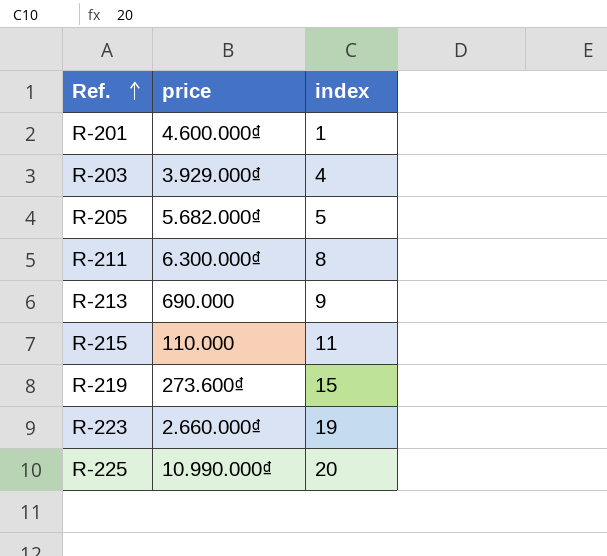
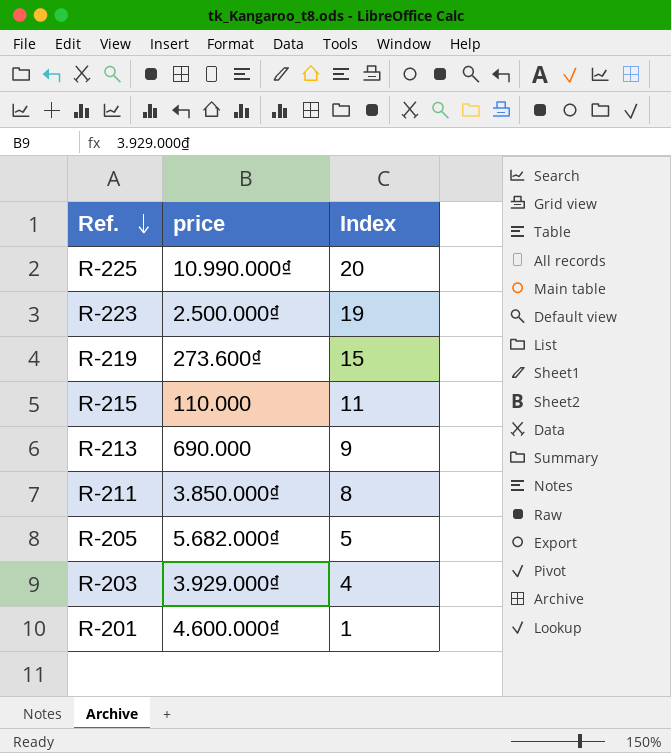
row order: Ref. ascending -> Ref. descending
column name: index -> Index
R-223 | price: 2.660.000₫ -> 2.500.000₫
R-211 | price: 6.300.000₫ -> 3.850.000₫

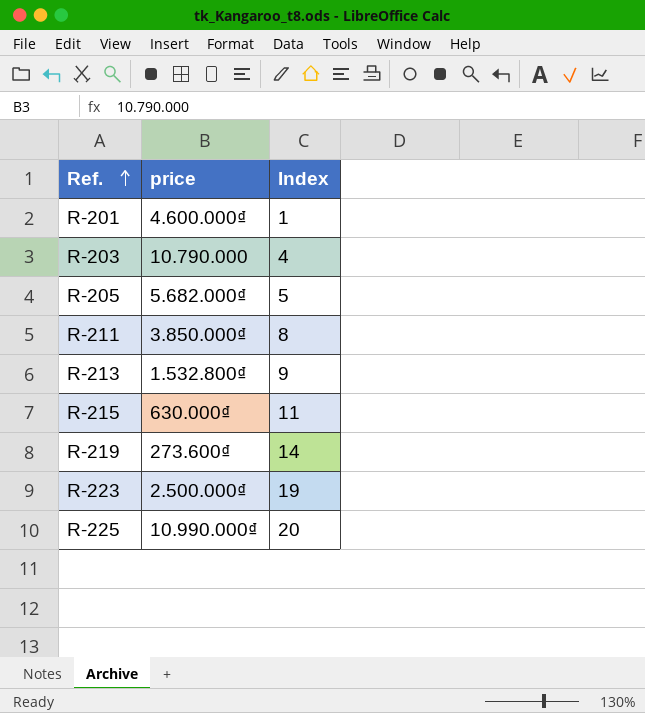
row order: Ref. descending -> Ref. ascending
R-203 | price: 3.929.000₫ -> 10.790.000
R-213 | price: 690.000 -> 1.532.800₫
R-215 | price: 110.000 -> 630.000₫
R-219 | Index: 15 -> 14

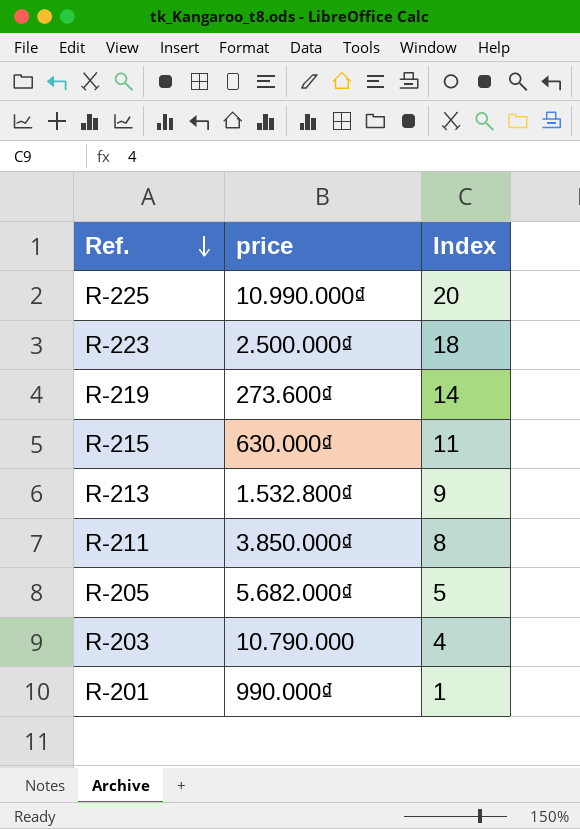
row order: Ref. ascending -> Ref. descending
R-223 | Index: 19 -> 18
R-201 | price: 4.600.000₫ -> 990.000₫

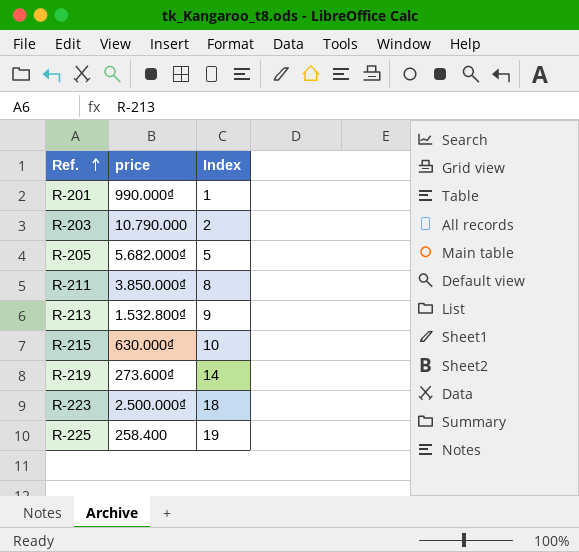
row order: Ref. descending -> Ref. ascending
R-203 | Index: 4 -> 2
R-215 | Index: 11 -> 10
R-225 | price: 10.990.000₫ -> 258.400
R-225 | Index: 20 -> 19

